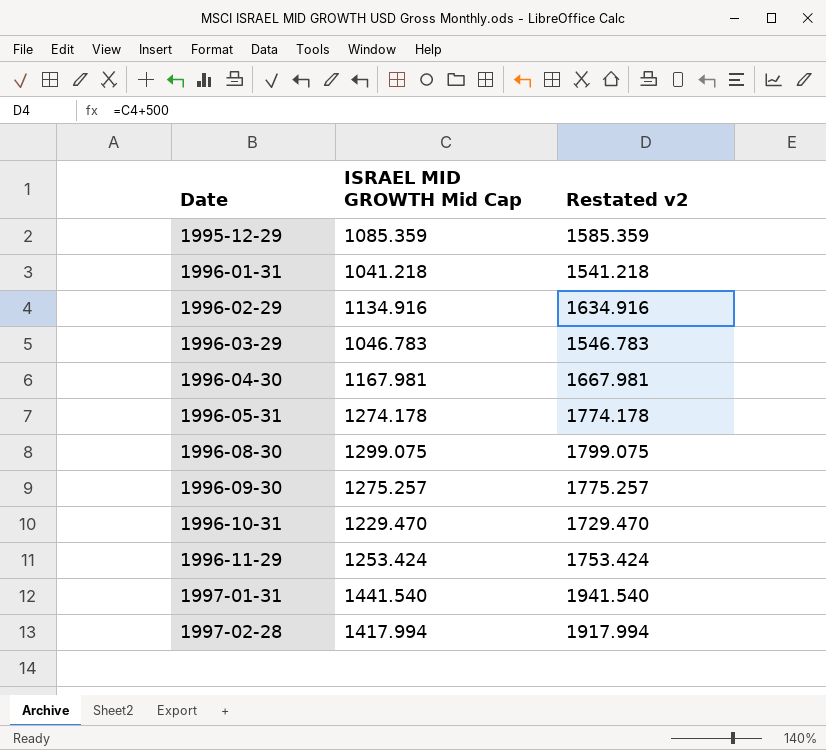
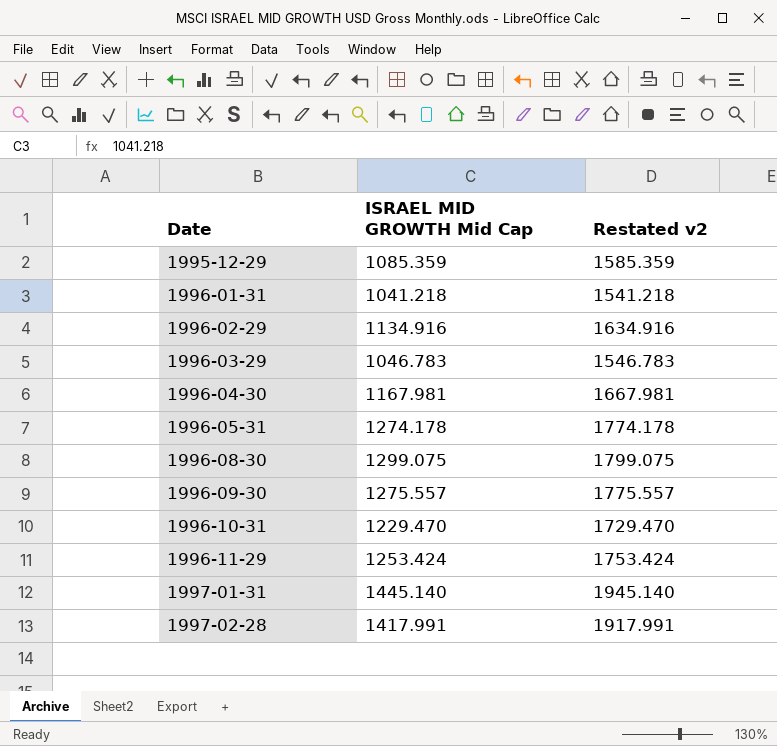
1996-09-30 | ISRAEL MID GROWTH Mid Cap: 1275.257 -> 1275.557
1996-09-30 | Restated v2: 1775.257 -> 1775.557
1997-01-31 | ISRAEL MID GROWTH Mid Cap: 1441.540 -> 1445.140
1997-01-31 | Restated v2: 1941.540 -> 1945.140
1997-02-28 | ISRAEL MID GROWTH Mid Cap: 1417.994 -> 1417.991
1997-02-28 | Restated v2: 1917.994 -> 1917.991

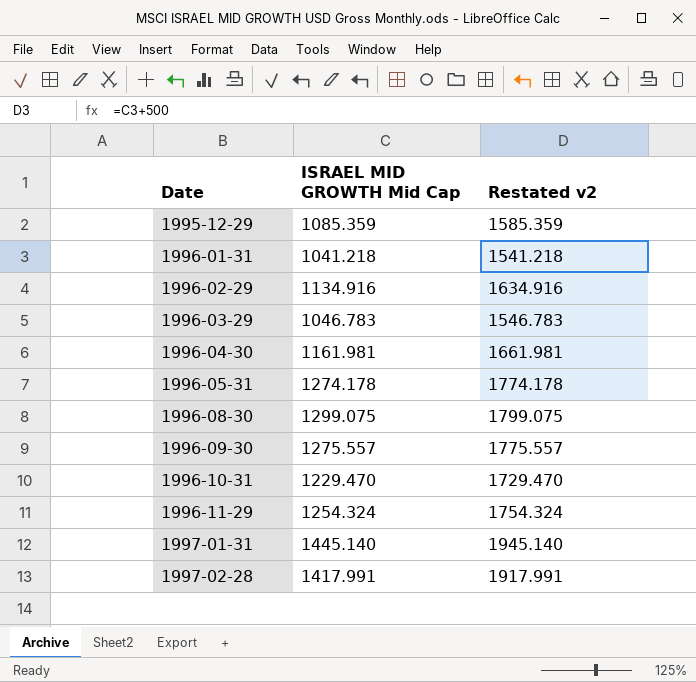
1996-04-30 | ISRAEL MID GROWTH Mid Cap: 1167.981 -> 1161.981
1996-04-30 | Restated v2: 1667.981 -> 1661.981
1996-11-29 | ISRAEL MID GROWTH Mid Cap: 1253.424 -> 1254.324
1996-11-29 | Restated v2: 1753.424 -> 1754.324

